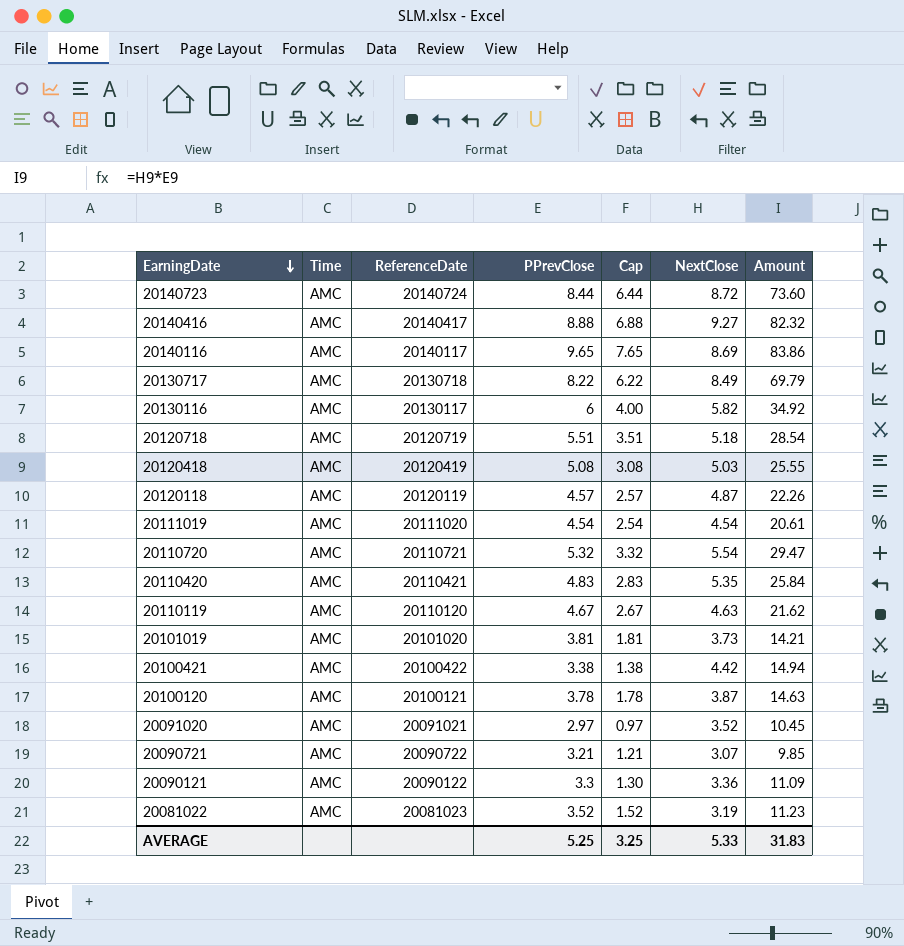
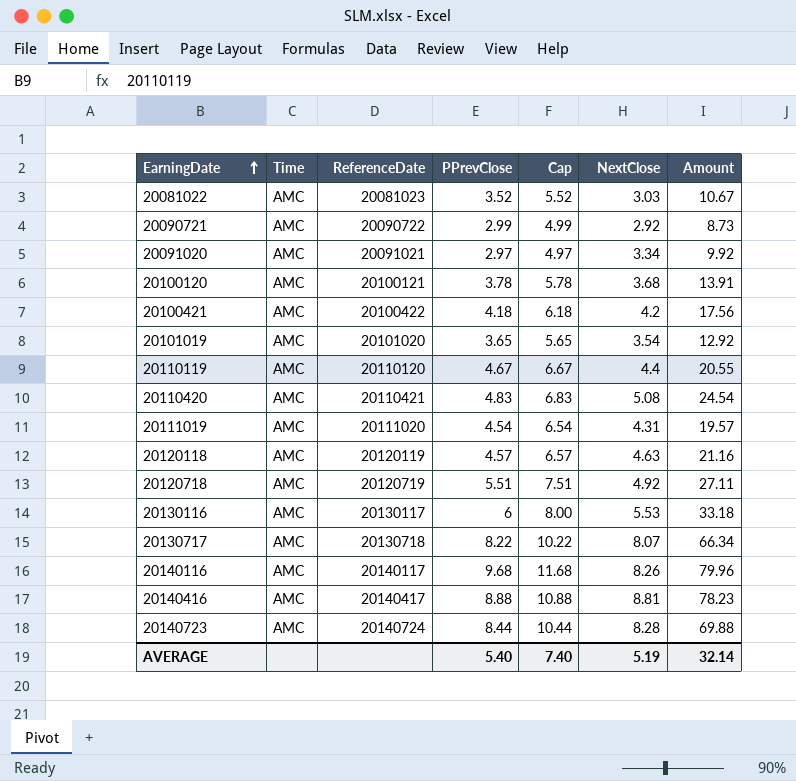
row order: EarningDate descending -> EarningDate ascending
column Cap | formula: [PPrevClose] - 2 -> [PPrevClose] + 2
row 20120418: AMC | 20120419 | 5.08 | 3.08 | 5.03 | 25.55 -> none
row 20110720: AMC | 20110721 | 5.32 | 3.32 | 5.54 | 29.47 -> none
row 20090121: AMC | 20090122 | 3.3 | 1.30 | 3.36 | 11.09 -> none
20081022 | NextClose: 3.19 -> 3.03
20081022 | Amount: 11.23 -> 10.67
20090721 | PPrevClose: 3.21 -> 2.99
20090721 | NextClose: 3.07 -> 2.92
20090721 | Amount: 9.85 -> 8.73
20091020 | NextClose: 3.52 -> 3.34
20091020 | Amount: 10.45 -> 9.92
20100120 | NextClose: 3.87 -> 3.68
20100120 | Amount: 14.63 -> 13.91
20100421 | PPrevClose: 3.38 -> 4.18
20100421 | NextClose: 4.42 -> 4.2
20100421 | Amount: 14.94 -> 17.56
20101019 | PPrevClose: 3.81 -> 3.65
20101019 | NextClose: 3.73 -> 3.54
20101019 | Amount: 14.21 -> 12.92
20110119 | NextClose: 4.63 -> 4.4
20110119 | Amount: 21.62 -> 20.55
20110420 | NextClose: 5.35 -> 5.08
20110420 | Amount: 25.84 -> 24.54
20111019 | NextClose: 4.54 -> 4.31
20111019 | Amount: 20.61 -> 19.57
20120118 | NextClose: 4.87 -> 4.63
20120118 | Amount: 22.26 -> 21.16
20120718 | NextClose: 5.18 -> 4.92
20120718 | Amount: 28.54 -> 27.11
20130116 | NextClose: 5.82 -> 5.53
20130116 | Amount: 34.92 -> 33.18
20130717 | NextClose: 8.49 -> 8.07
20130717 | Amount: 69.79 -> 66.34
20140116 | PPrevClose: 9.65 -> 9.68
20140116 | NextClose: 8.69 -> 8.26
20140116 | Amount: 83.86 -> 79.96
20140416 | NextClose: 9.27 -> 8.81
20140416 | Amount: 82.32 -> 78.23
20140723 | NextClose: 8.72 -> 8.28
20140723 | Amount: 73.60 -> 69.88
AVERAGE | PPrevClose: 5.25 -> 5.40
AVERAGE | Cap: 3.25 -> 7.40
AVERAGE | NextClose: 5.33 -> 5.19
AVERAGE | Amount: 31.83 -> 32.14

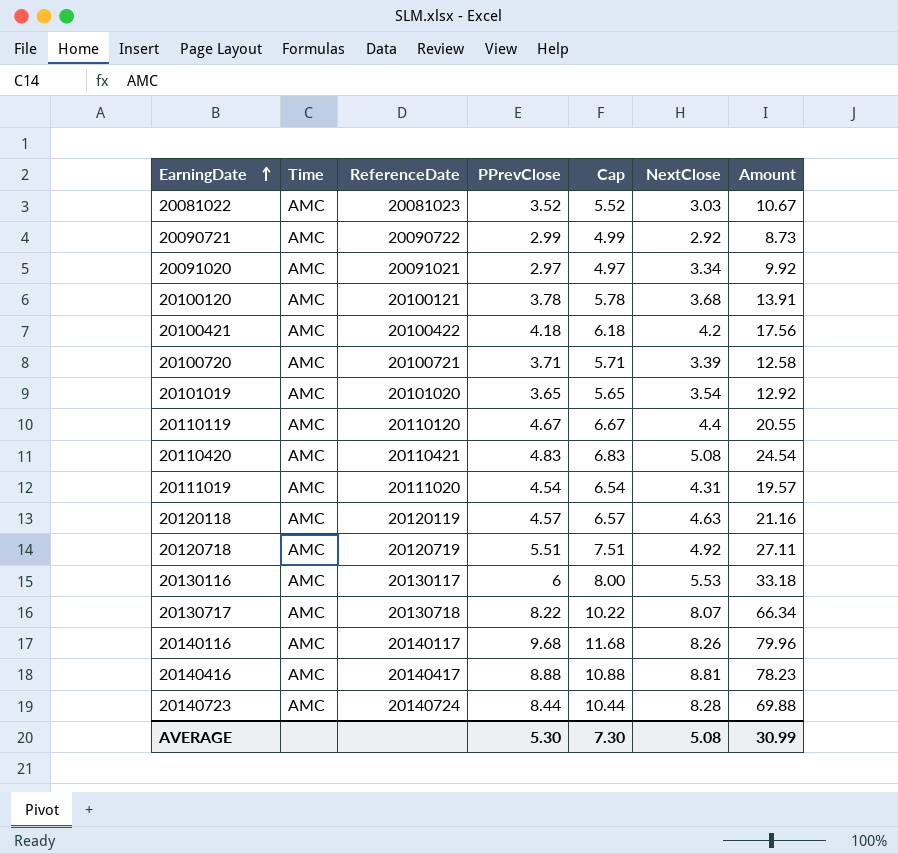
row 20100720: none -> AMC | 20100721 | 3.71 | 5.71 | 3.39 | 12.58
AVERAGE | PPrevClose: 5.40 -> 5.30
AVERAGE | Cap: 7.40 -> 7.30
AVERAGE | NextClose: 5.19 -> 5.08
AVERAGE | Amount: 32.14 -> 30.99

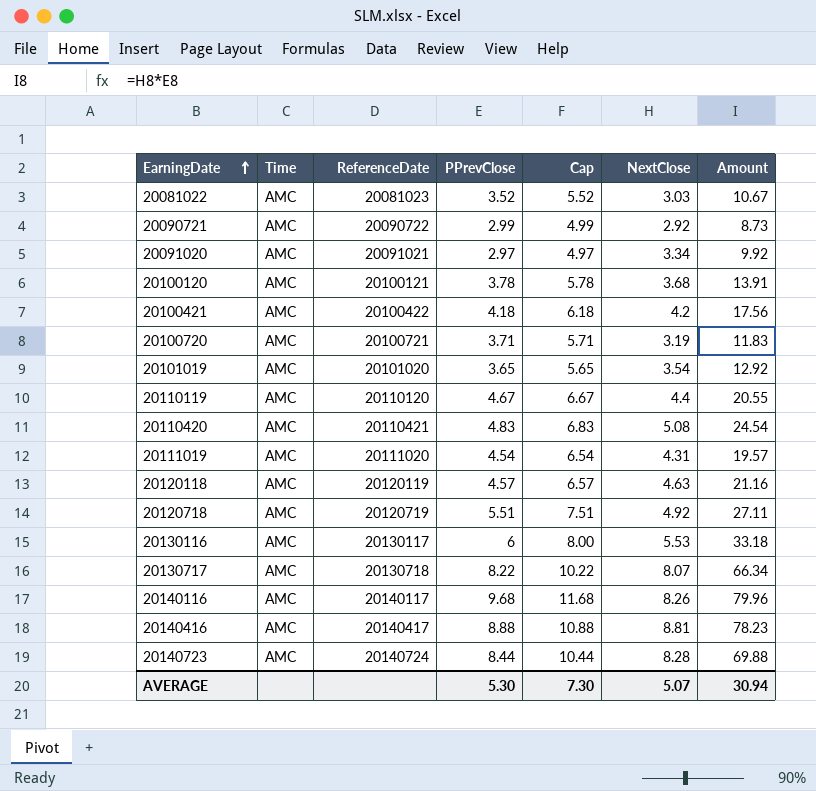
20100720 | NextClose: 3.39 -> 3.19
20100720 | Amount: 12.58 -> 11.83
AVERAGE | NextClose: 5.08 -> 5.07
AVERAGE | Amount: 30.99 -> 30.94

